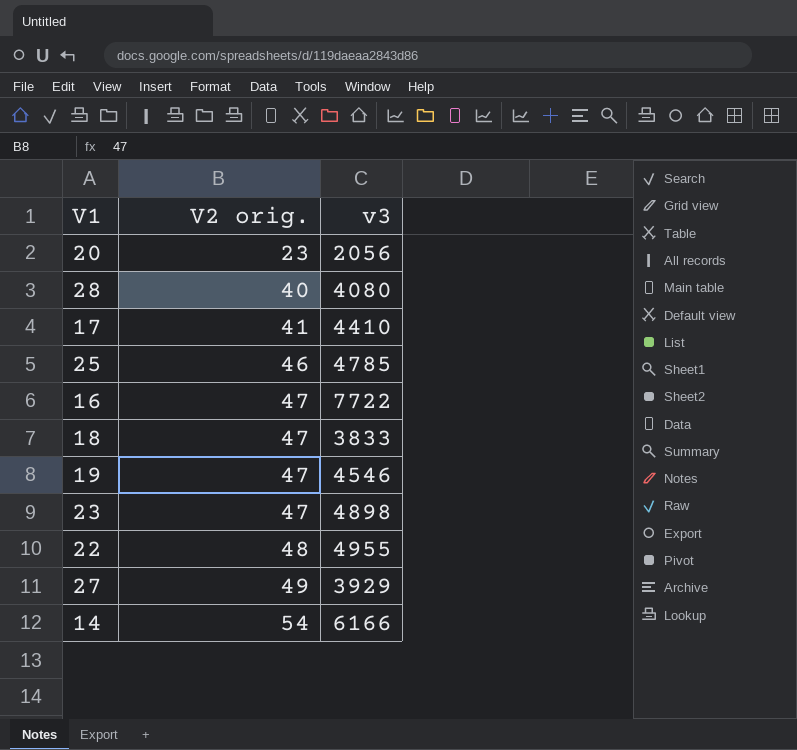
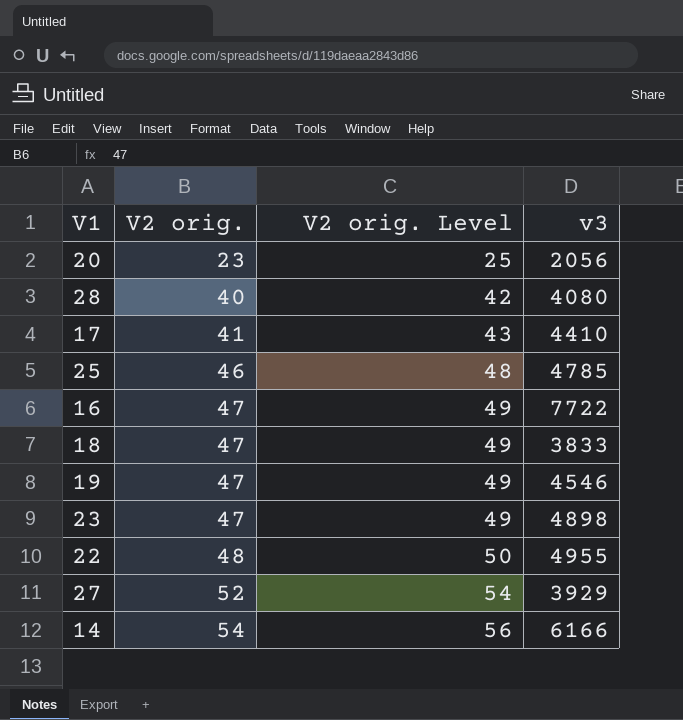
column V2 orig. Level | formula: none -> [V2 orig.] + 2
27 | V2 orig.: 49 -> 52

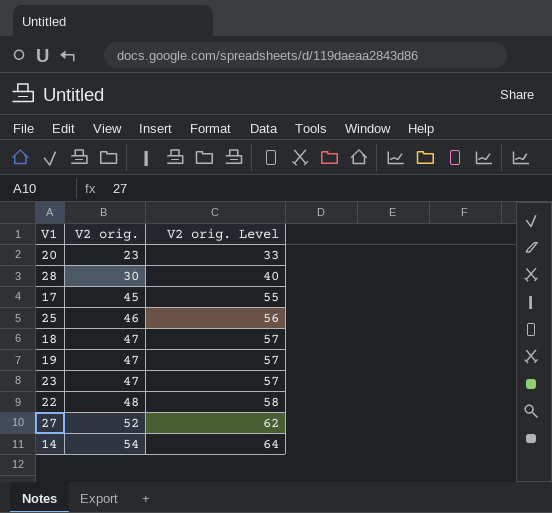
column v3 | position: 4 -> none
column V2 orig. Level | formula: [V2 orig.] + 2 -> [V2 orig.] + 10
row 16: 47 | 49 | 7722 -> none
28 | V2 orig.: 40 -> 30
17 | V2 orig.: 41 -> 45

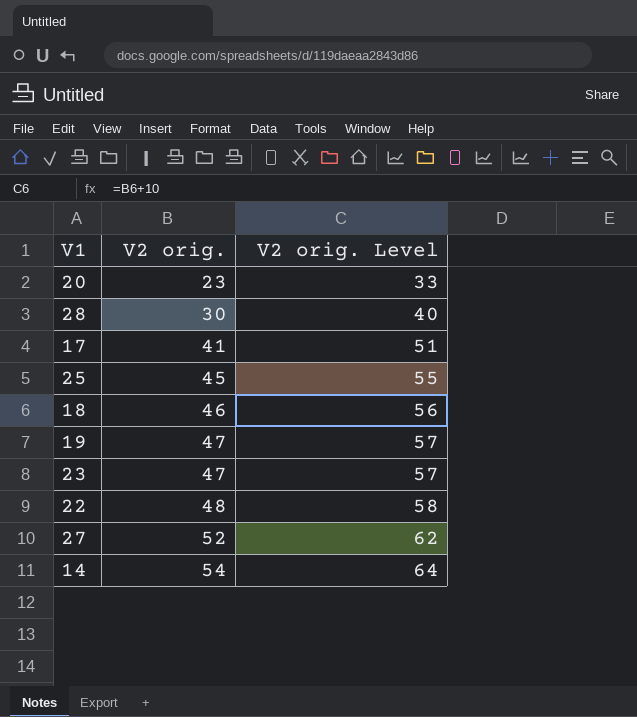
17 | V2 orig.: 45 -> 41
17 | V2 orig. Level: 55 -> 51
25 | V2 orig.: 46 -> 45
25 | V2 orig. Level: 56 -> 55
18 | V2 orig.: 47 -> 46
18 | V2 orig. Level: 57 -> 56

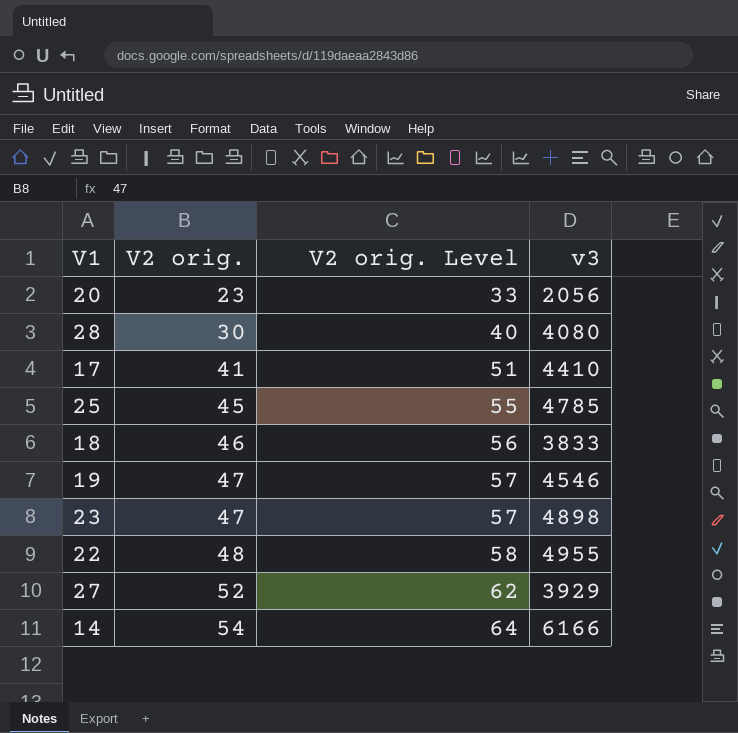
column v3 | position: none -> 4

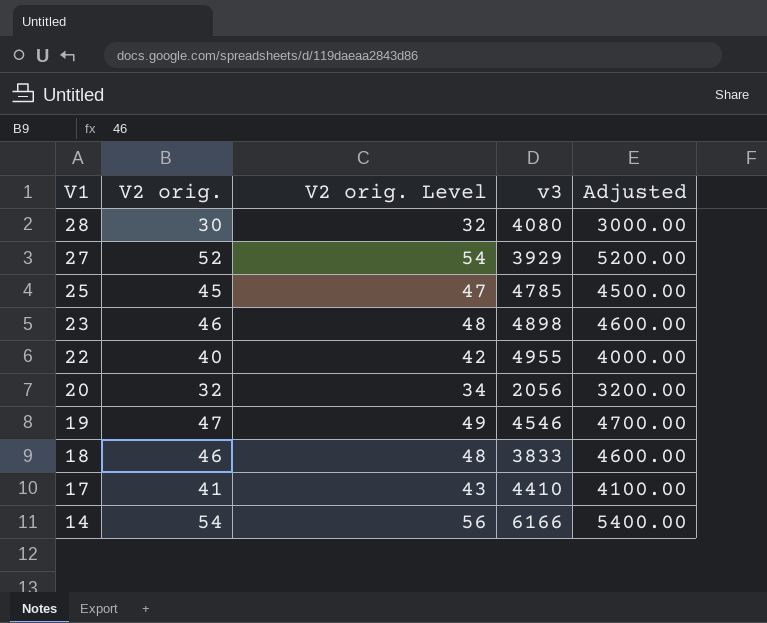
row order: V2 orig. ascending -> V1 descending
column V2 orig. Level | formula: [V2 orig.] + 10 -> [V2 orig.] + 2
column Adjusted | formula: none -> [V2 orig.] * 100
23 | V2 orig.: 47 -> 46
22 | V2 orig.: 48 -> 40
20 | V2 orig.: 23 -> 32

